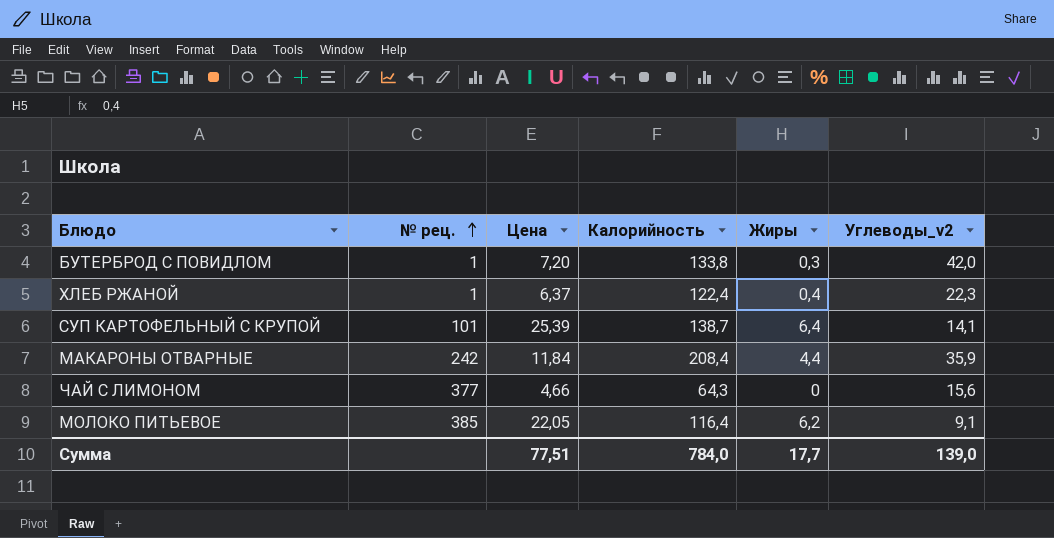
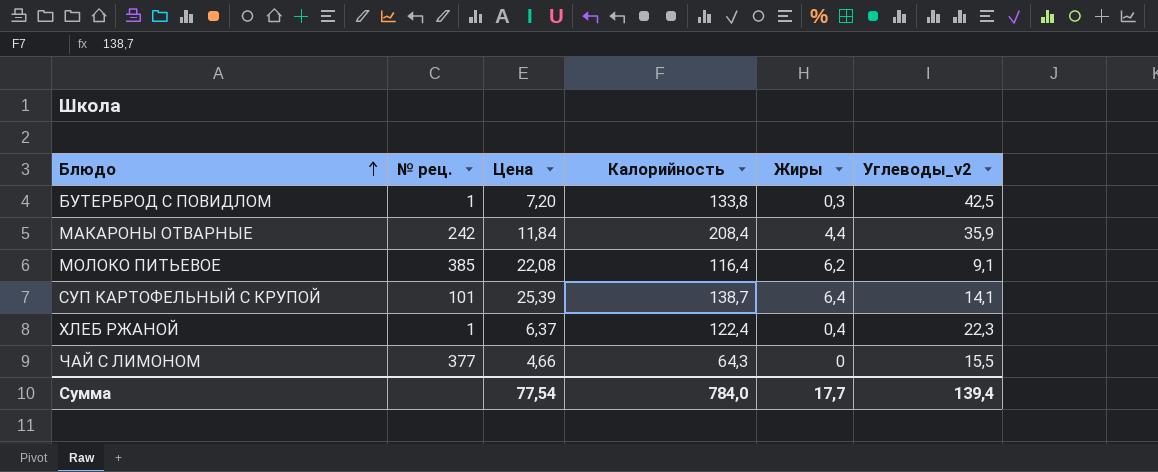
row order: № рец. ascending -> Блюдо ascending
БУТЕРБРОД С ПОВИДЛОМ | Углеводы_v2: 42,0 -> 42,5
МОЛОКО ПИТЬЕВОЕ | Цена: 22,05 -> 22,08
ЧАЙ С ЛИМОНОМ | Углеводы_v2: 15,6 -> 15,5
Сумма | Цена: 77,51 -> 77,54
Сумма | Углеводы_v2: 139,0 -> 139,4

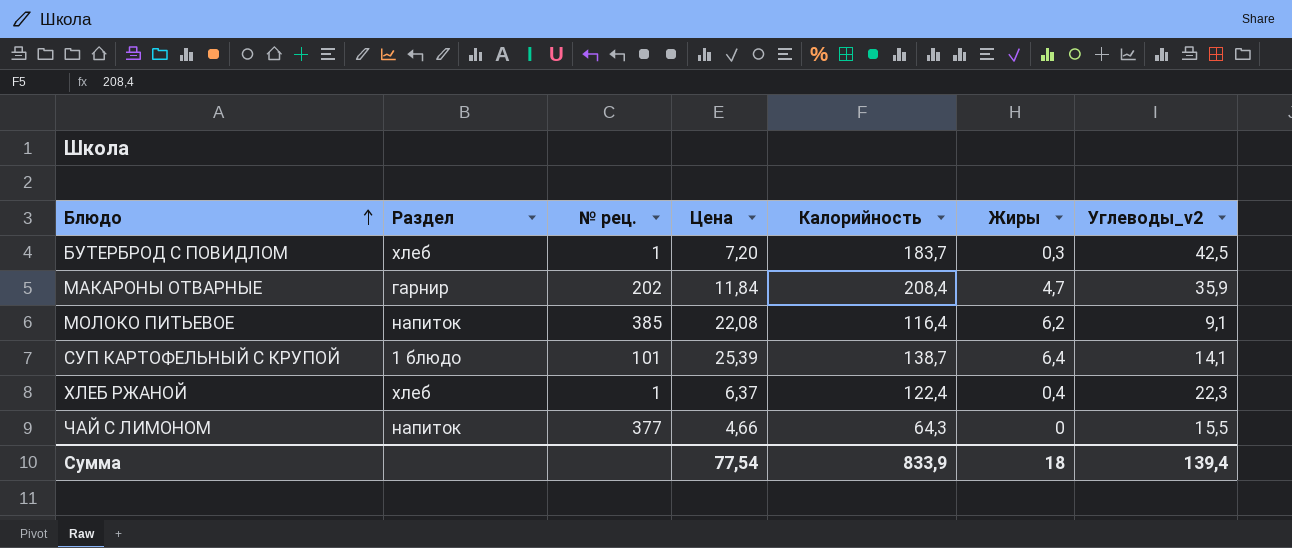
column Раздел | position: none -> 2
БУТЕРБРОД С ПОВИДЛОМ | Калорийность: 133,8 -> 183,7
МАКАРОНЫ ОТВАРНЫЕ | № рец.: 242 -> 202
МАКАРОНЫ ОТВАРНЫЕ | Жиры: 4,4 -> 4,7
Сумма | Калорийность: 784,0 -> 833,9
Сумма | Жиры: 17,7 -> 18

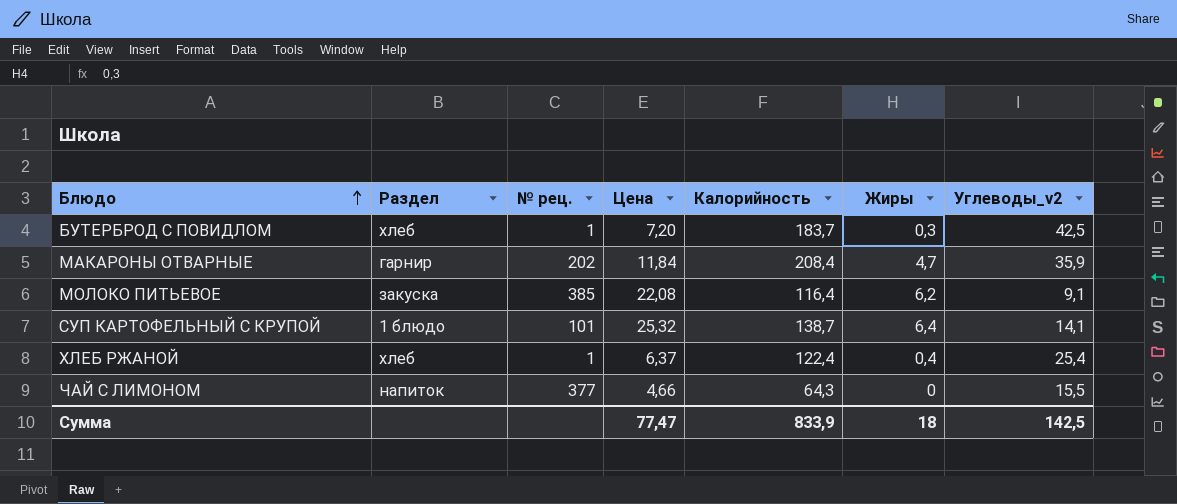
МОЛОКО ПИТЬЕВОЕ | Раздел: напиток -> закуска
СУП КАРТОФЕЛЬНЫЙ С КРУПОЙ | Цена: 25,39 -> 25,32
ХЛЕБ РЖАНОЙ | Углеводы_v2: 22,3 -> 25,4
Сумма | Цена: 77,54 -> 77,47
Сумма | Углеводы_v2: 139,4 -> 142,5

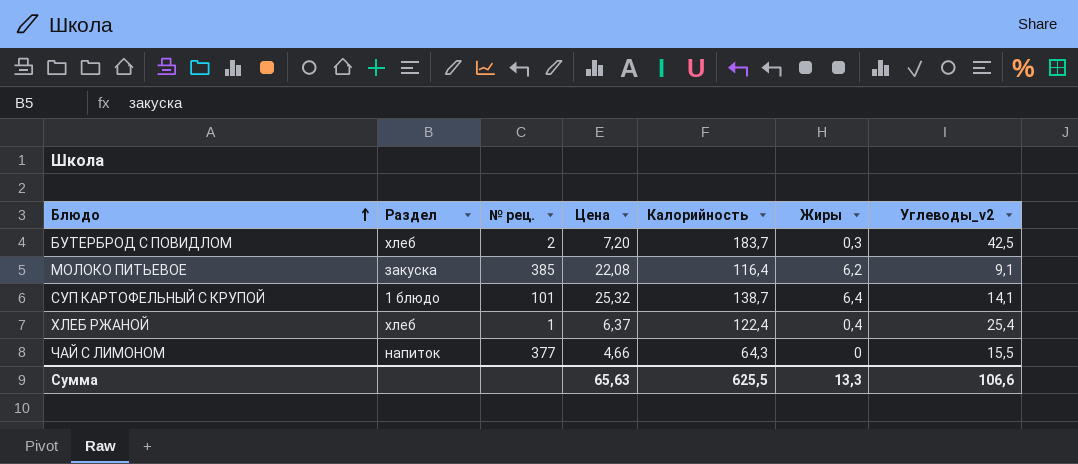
row МАКАРОНЫ ОТВАРНЫЕ: гарнир | 202 | 11,84 | 208,4 | 4,7 | 35,9 -> none
БУТЕРБРОД С ПОВИДЛОМ | № рец.: 1 -> 2
Сумма | Цена: 77,47 -> 65,63
Сумма | Калорийность: 833,9 -> 625,5
Сумма | Жиры: 18 -> 13,3
Сумма | Углеводы_v2: 142,5 -> 106,6

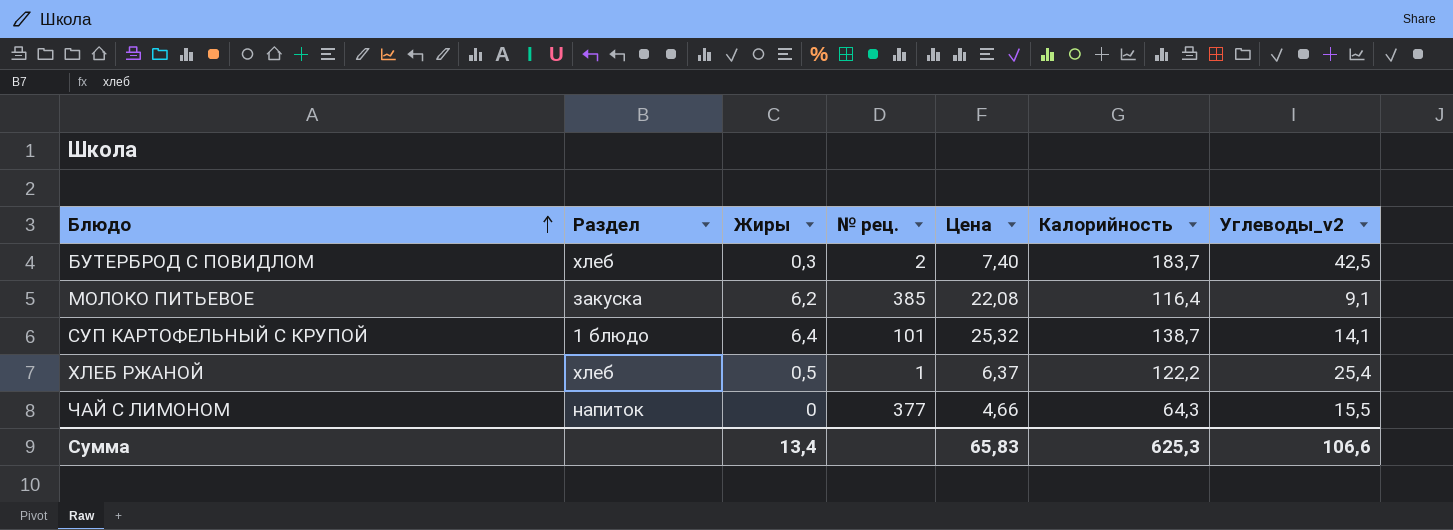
column Жиры | position: 6 -> 3
БУТЕРБРОД С ПОВИДЛОМ | Цена: 7,20 -> 7,40
ХЛЕБ РЖАНОЙ | Жиры: 0,4 -> 0,5
ХЛЕБ РЖАНОЙ | Калорийность: 122,4 -> 122,2
Сумма | Жиры: 13,3 -> 13,4
Сумма | Цена: 65,63 -> 65,83
Сумма | Калорийность: 625,5 -> 625,3

